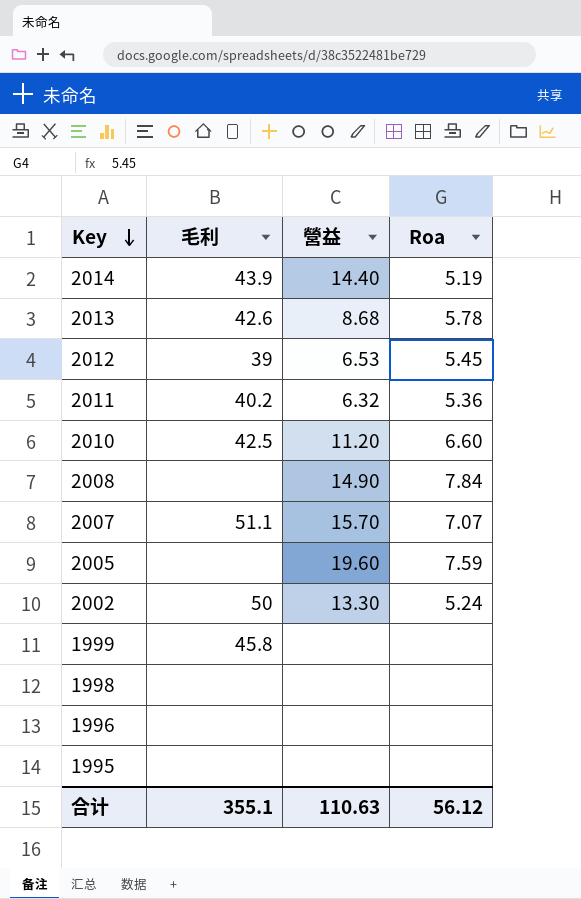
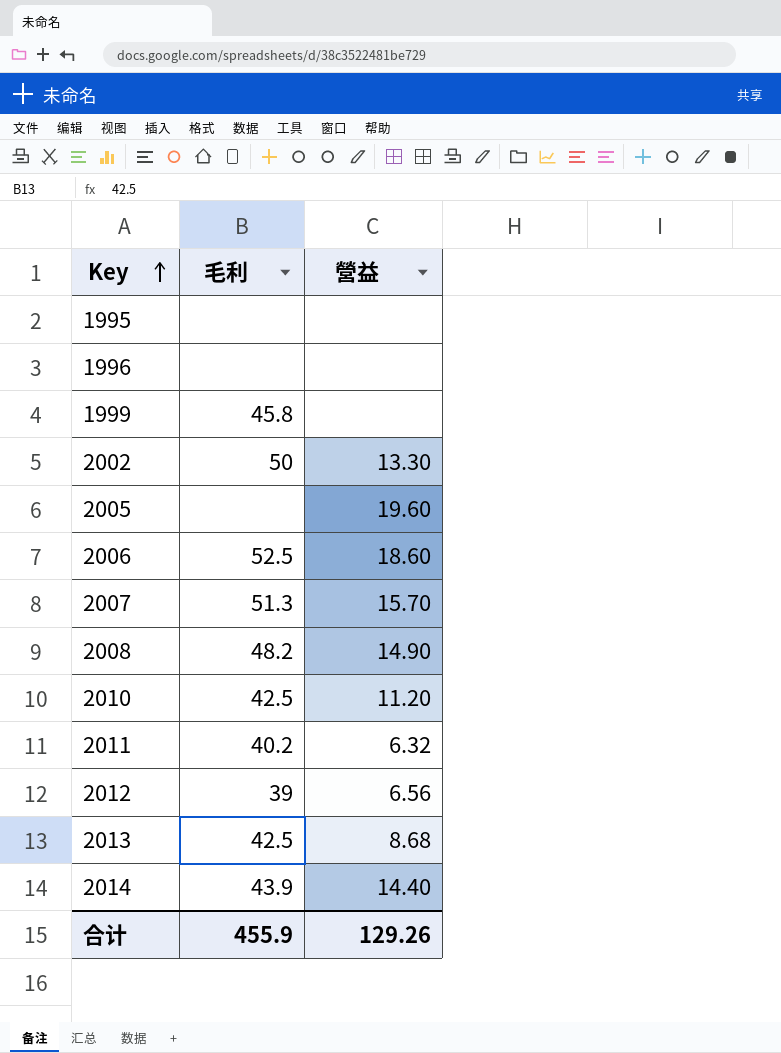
row order: Key descending -> Key ascending
column Roa | position: 4 -> none
row 1998: none | none | none -> none
row 2006: none -> 52.5 | 18.60
2007 | 毛利: 51.1 -> 51.3
2008 | 毛利: none -> 48.2
2012 | 營益: 6.53 -> 6.56
2013 | 毛利: 42.6 -> 42.5
合计 | 毛利: 355.1 -> 455.9
合计 | 營益: 110.63 -> 129.26

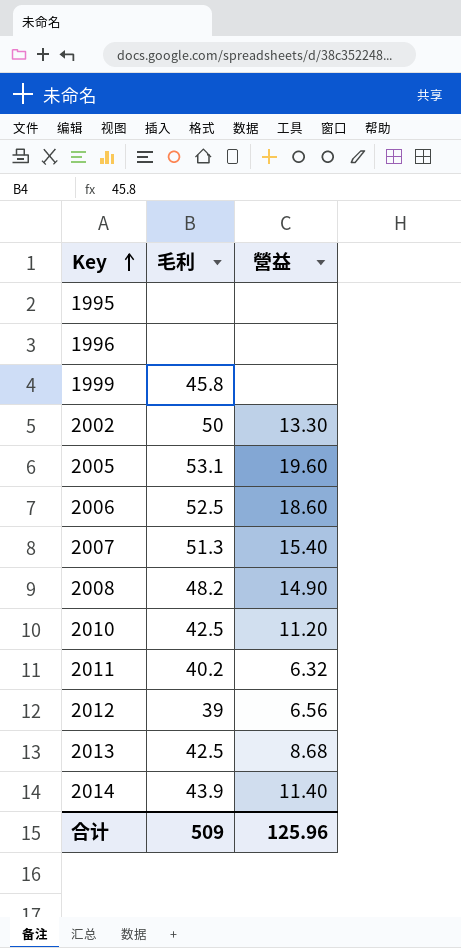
2005 | 毛利: none -> 53.1
2007 | 營益: 15.70 -> 15.40
2014 | 營益: 14.40 -> 11.40
合计 | 毛利: 455.9 -> 509
合计 | 營益: 129.26 -> 125.96

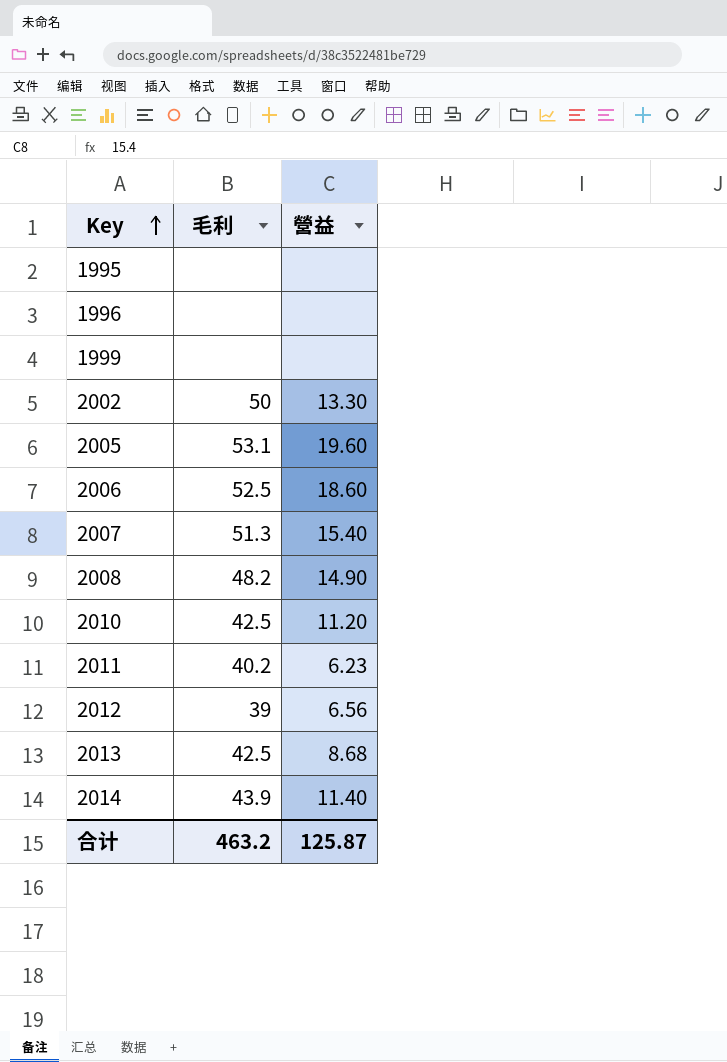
1999 | 毛利: 45.8 -> none
2011 | 營益: 6.32 -> 6.23
合计 | 毛利: 509 -> 463.2
合计 | 營益: 125.96 -> 125.87

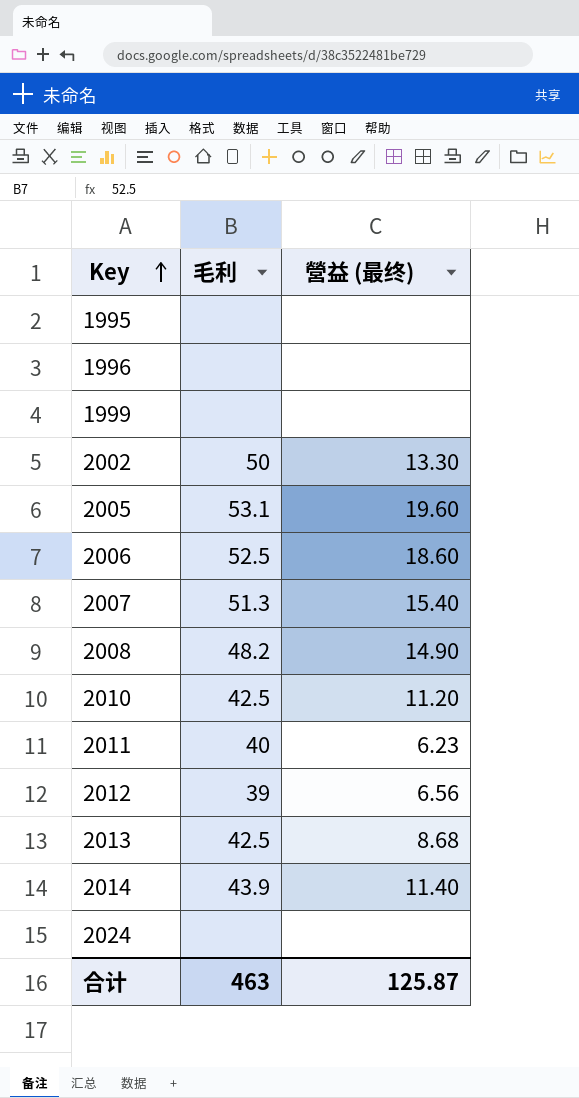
column name: 營益 -> 營益 (最终)
2011 | 毛利: 40.2 -> 40
row 2024: none -> none | none
合计 | 毛利: 463.2 -> 463

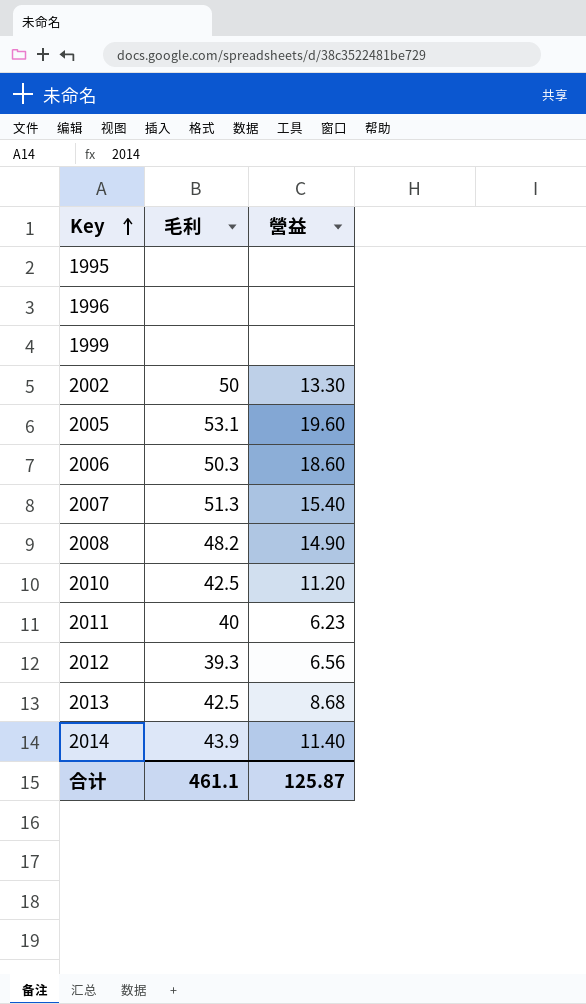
column name: 營益 (最终) -> 營益
row 2024: none | none -> none
2006 | 毛利: 52.5 -> 50.3
2012 | 毛利: 39 -> 39.3
合计 | 毛利: 463 -> 461.1

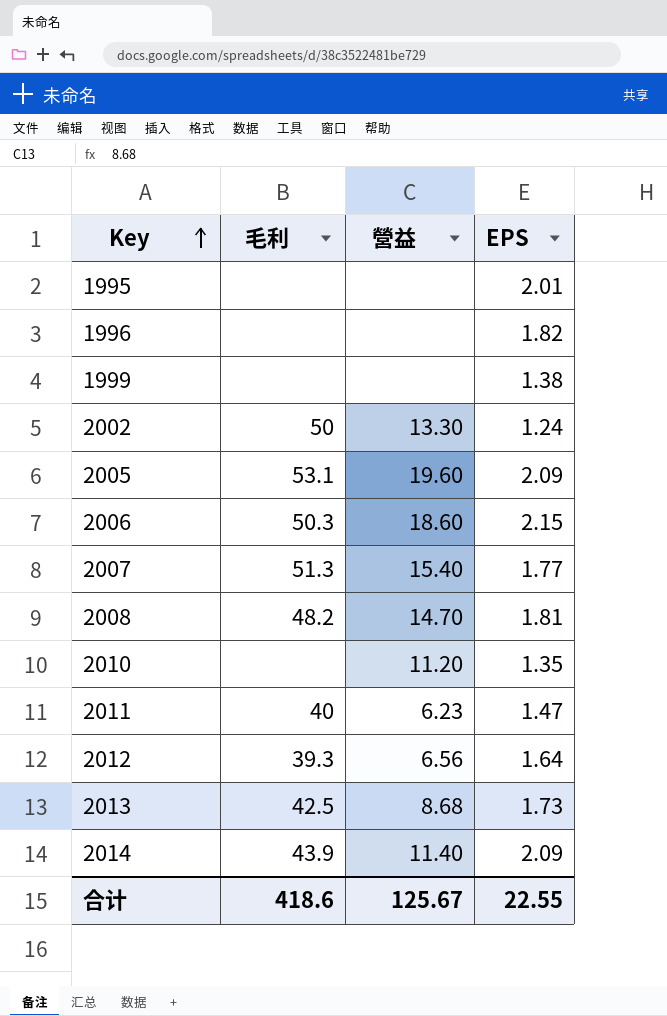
column EPS | position: none -> 4
2008 | 營益: 14.90 -> 14.70
2010 | 毛利: 42.5 -> none
合计 | 毛利: 461.1 -> 418.6
合计 | 營益: 125.87 -> 125.67

